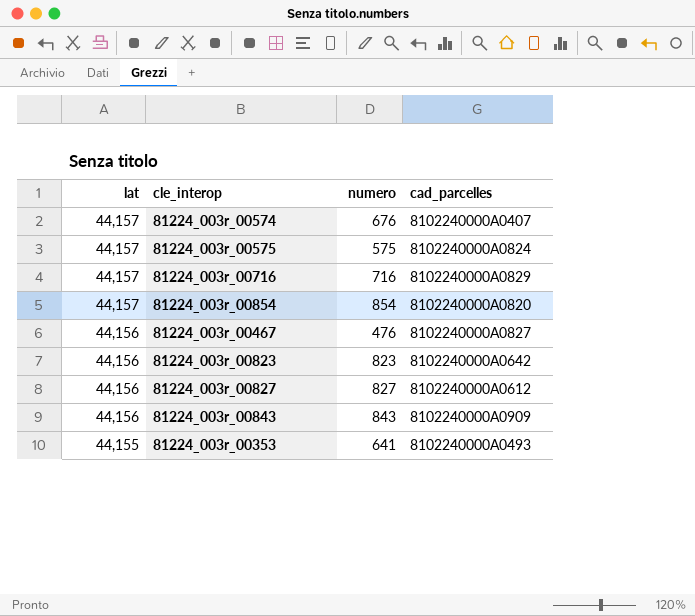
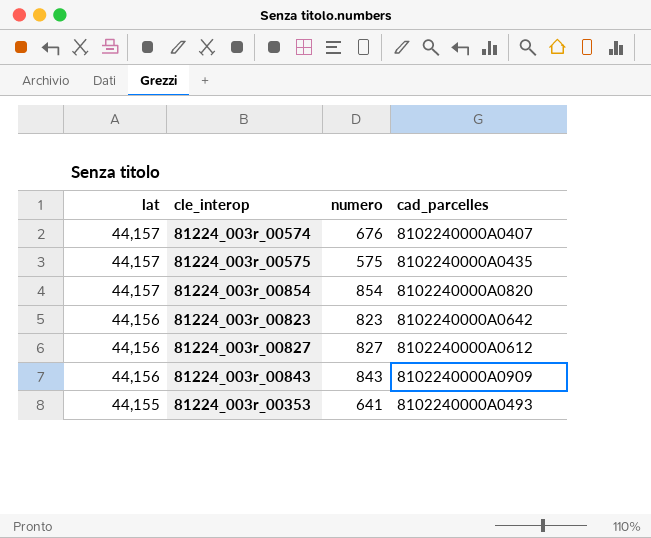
row 81224_003r_00716: 44,157 | 716 | 8102240000A0829 -> none
row 81224_003r_00467: 44,156 | 476 | 8102240000A0827 -> none
81224_003r_00575 | cad_parcelles: 8102240000A0824 -> 8102240000A0435

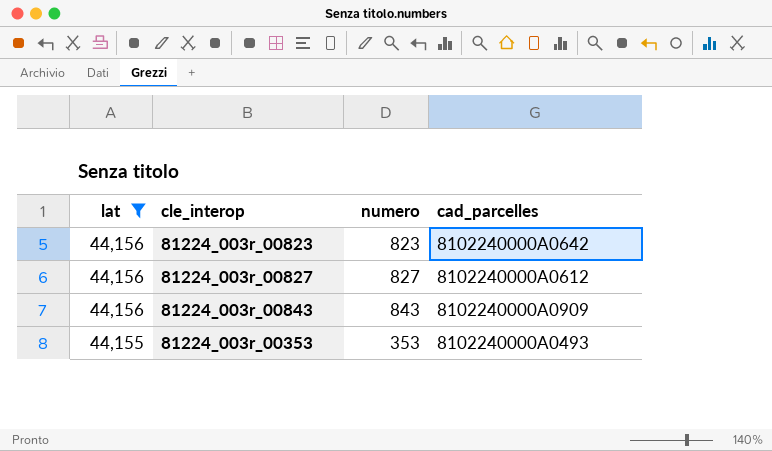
filter: none -> lat != 44,157
81224_003r_00353 | numero: 641 -> 353

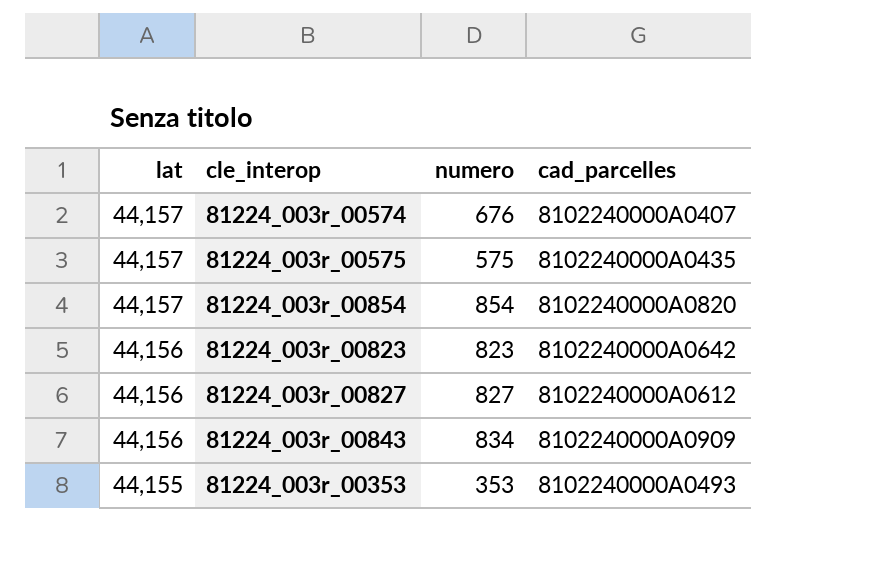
filter: lat != 44,157 -> none
81224_003r_00843 | numero: 843 -> 834

